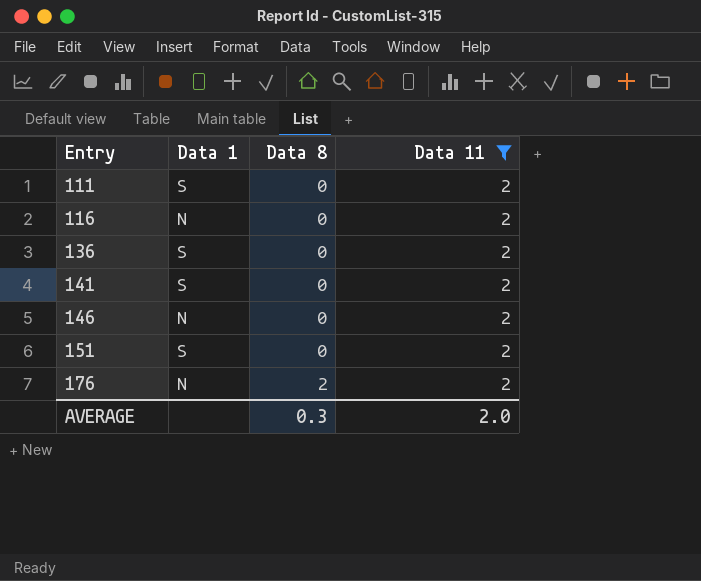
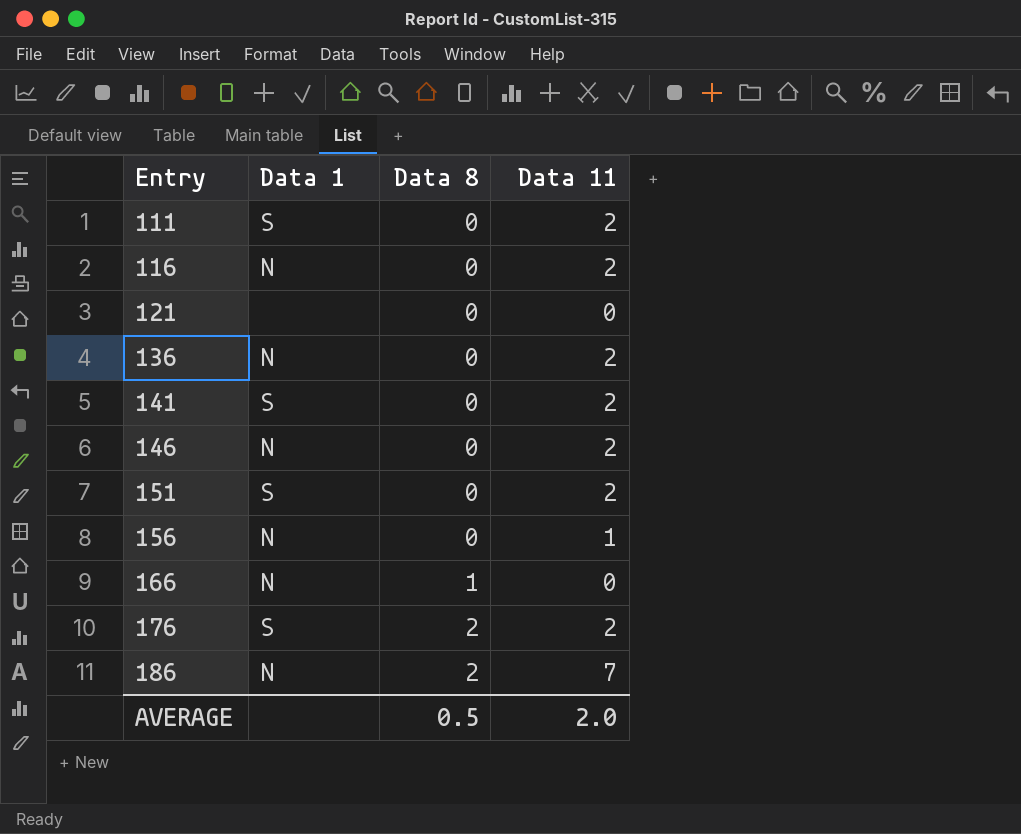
filter: Data 11 = 2 -> none
136 | Data 1: S -> N
176 | Data 1: N -> S
AVERAGE | Data 8: 0.3 -> 0.5

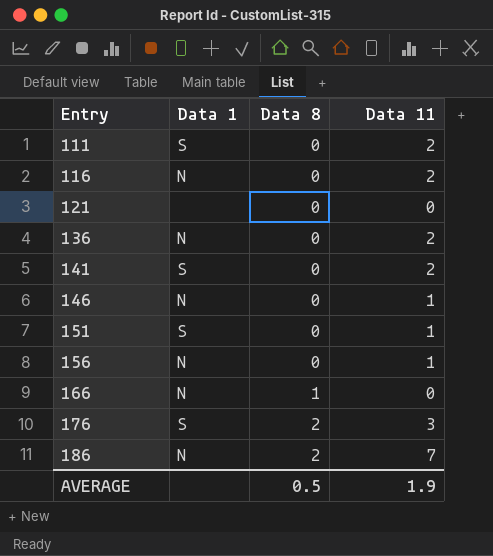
146 | Data 11: 2 -> 1
151 | Data 11: 2 -> 1
176 | Data 11: 2 -> 3
AVERAGE | Data 11: 2.0 -> 1.9

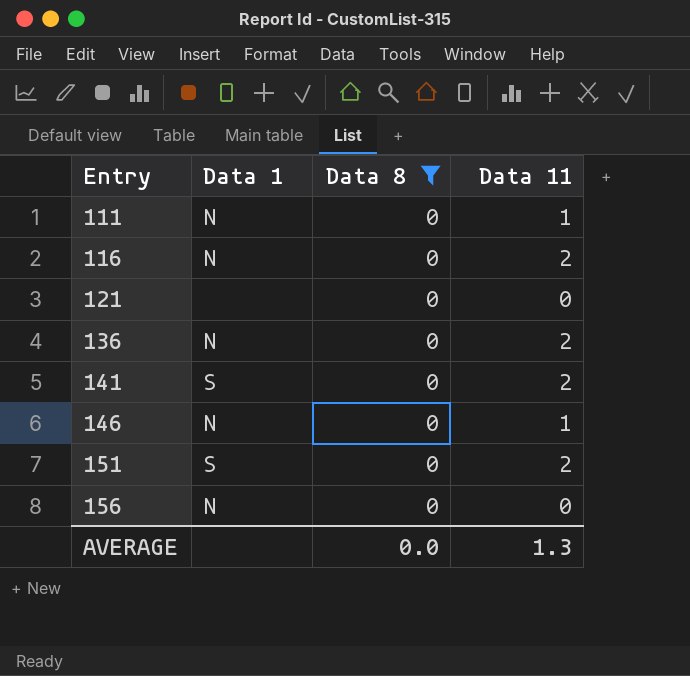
filter: none -> Data 8 = 0
111 | Data 1: S -> N
111 | Data 11: 2 -> 1
151 | Data 11: 1 -> 2
156 | Data 11: 1 -> 0
AVERAGE | Data 8: 0.5 -> 0.0
AVERAGE | Data 11: 1.9 -> 1.3

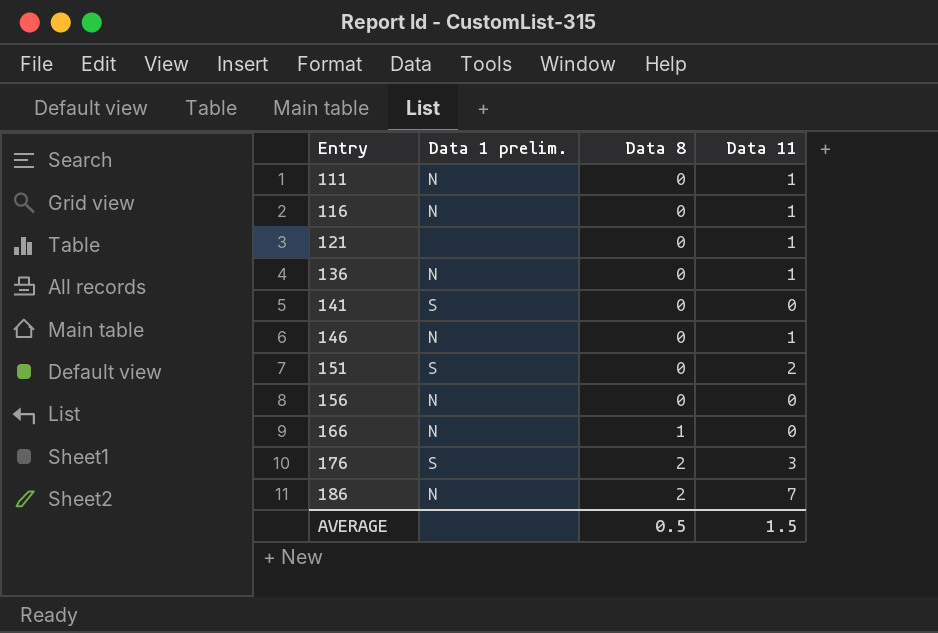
filter: Data 8 = 0 -> none
column name: Data 1 -> Data 1 prelim.
116 | Data 11: 2 -> 1
121 | Data 11: 0 -> 1
136 | Data 11: 2 -> 1
141 | Data 11: 2 -> 0
AVERAGE | Data 8: 0.0 -> 0.5
AVERAGE | Data 11: 1.3 -> 1.5

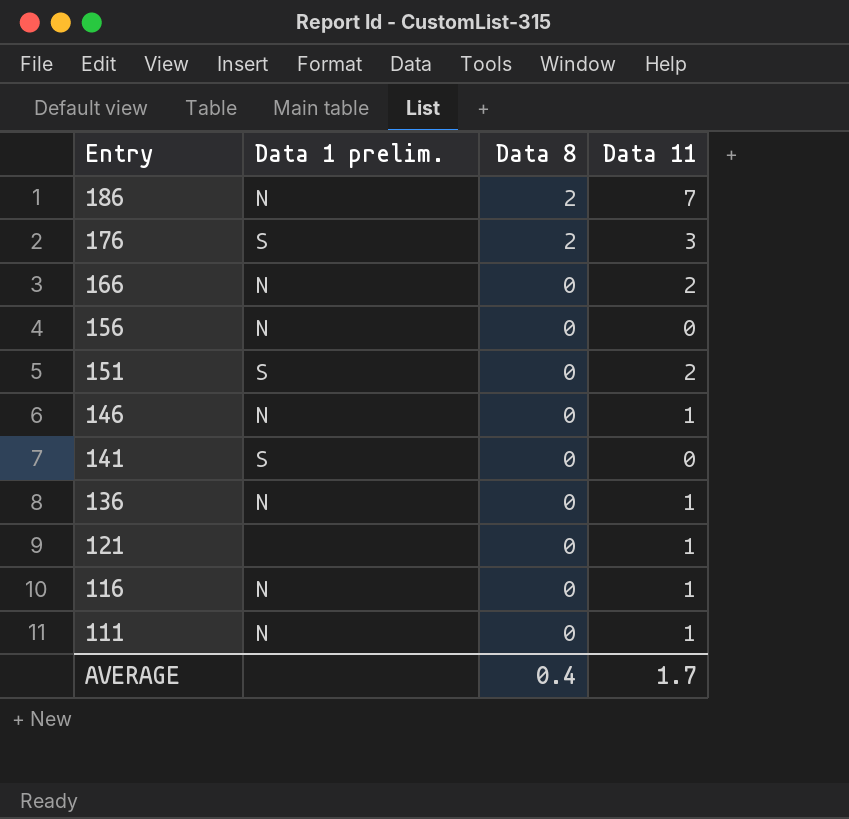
row order: Entry ascending -> Entry descending
166 | Data 8: 1 -> 0
166 | Data 11: 0 -> 2
AVERAGE | Data 8: 0.5 -> 0.4
AVERAGE | Data 11: 1.5 -> 1.7

